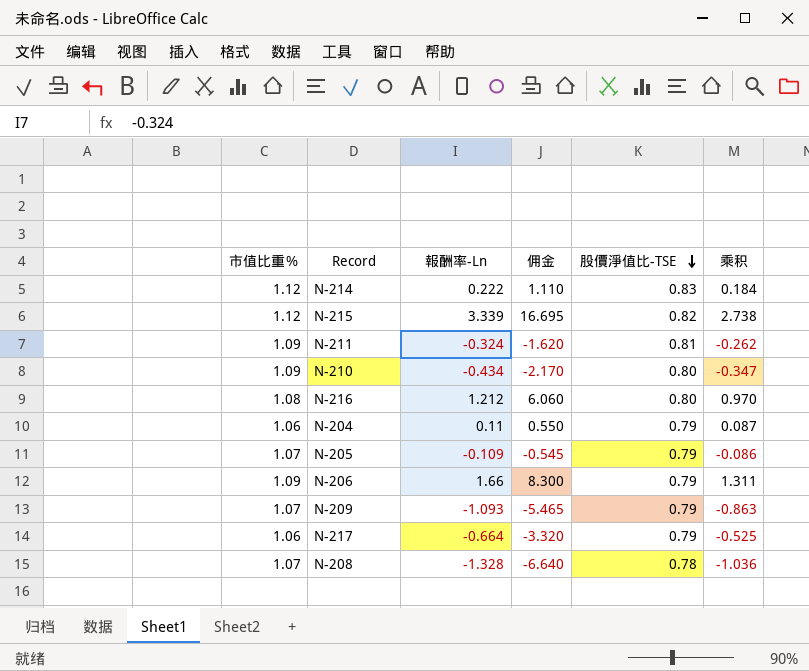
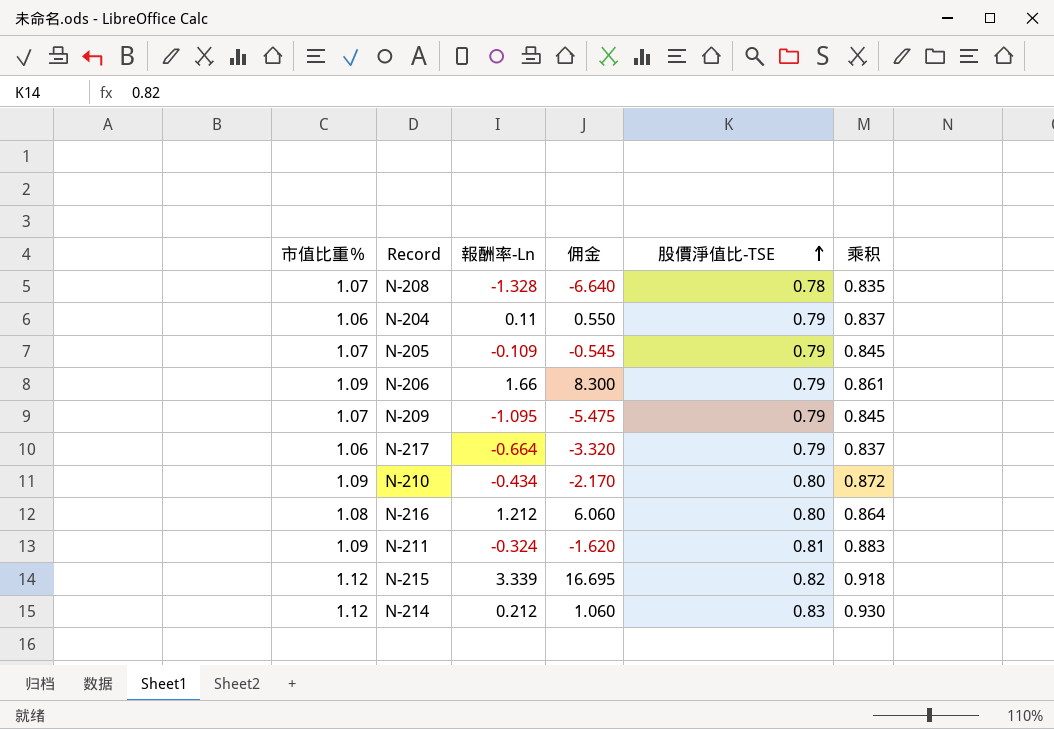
row order: 股價淨值比-TSE descending -> 股價淨值比-TSE ascending
column 乘积 | formula: [報酬率-Ln] * [股價淨值比-TSE] -> [市值比重％] * [股價淨值比-TSE]
N-209 | 報酬率-Ln: -1.093 -> -1.095
N-209 | 佣金: -5.465 -> -5.475
N-214 | 報酬率-Ln: 0.222 -> 0.212
N-214 | 佣金: 1.110 -> 1.060

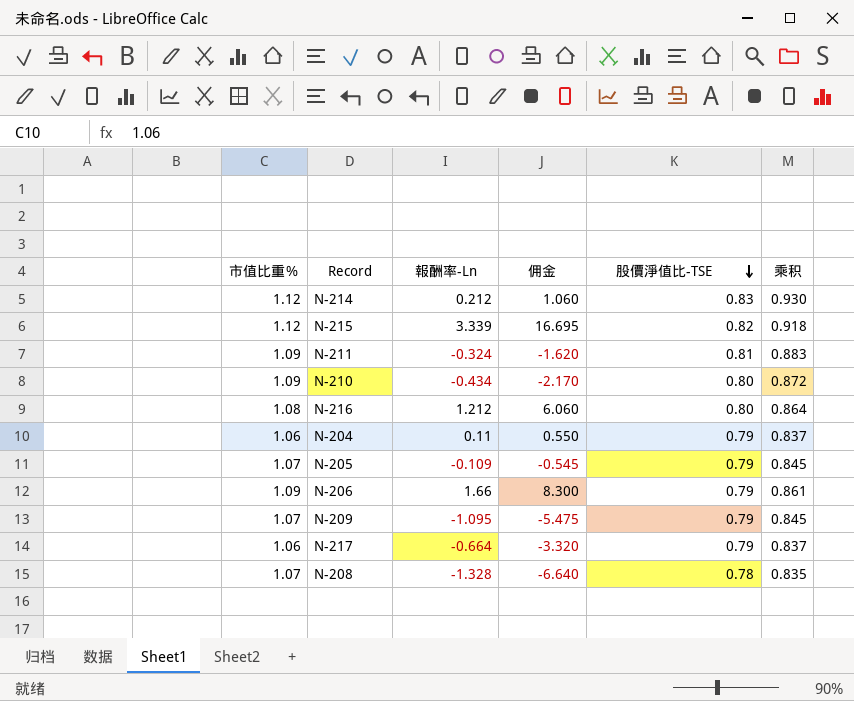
row order: 股價淨值比-TSE ascending -> 股價淨值比-TSE descending

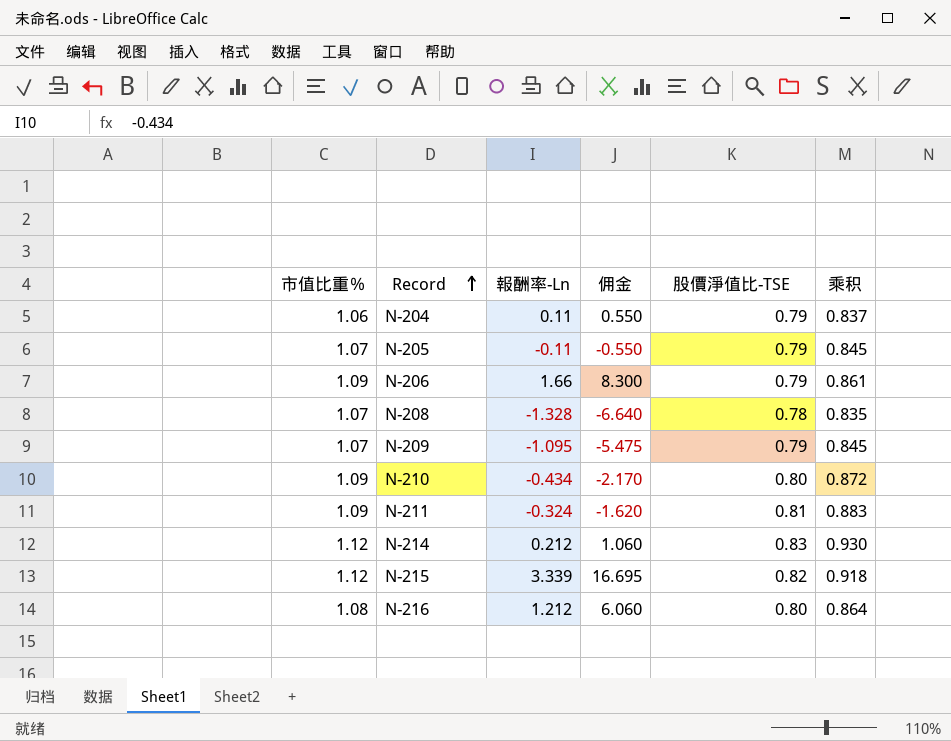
row order: 股價淨值比-TSE descending -> Record ascending
row N-217: 1.06 | -0.664 | -3.320 | 0.79 | 0.837 -> none
N-205 | 報酬率-Ln: -0.109 -> -0.11
N-205 | 佣金: -0.545 -> -0.550

